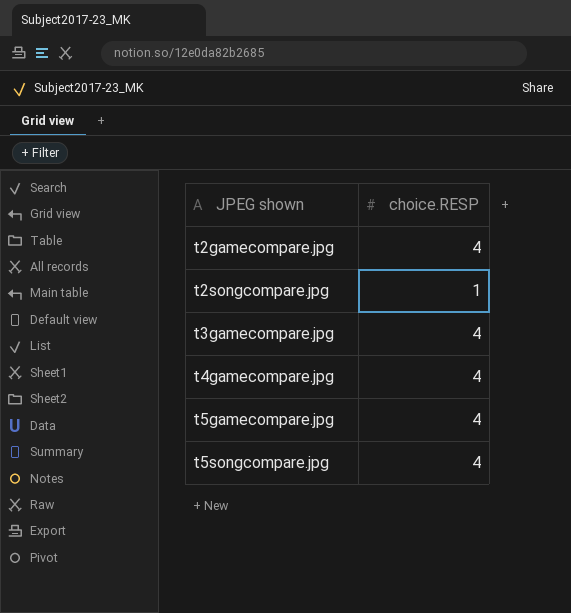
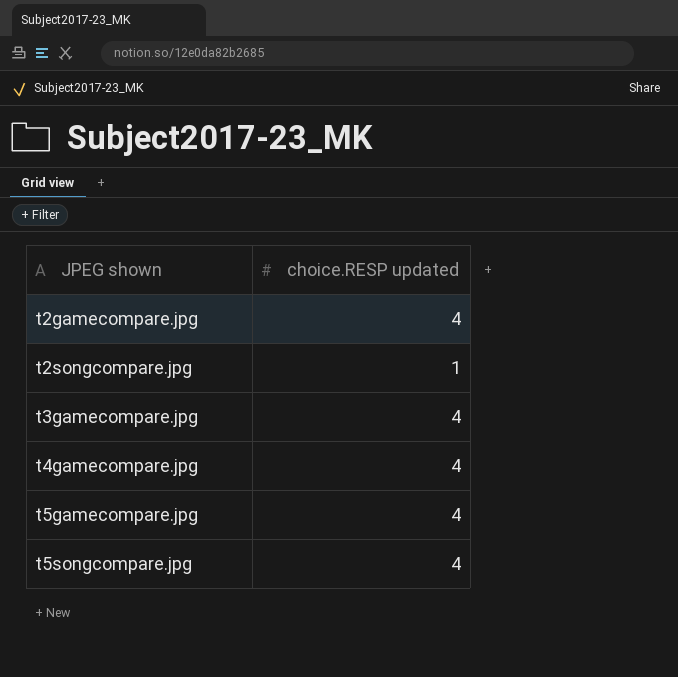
column name: choice.RESP -> choice.RESP updated

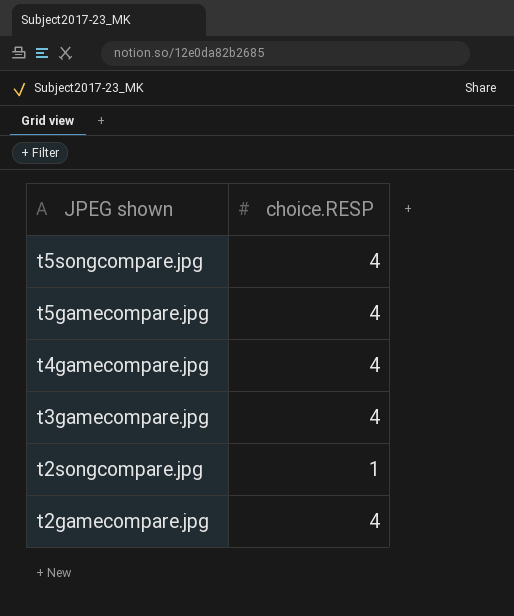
row order: JPEG shown ascending -> JPEG shown descending
column name: choice.RESP updated -> choice.RESP

